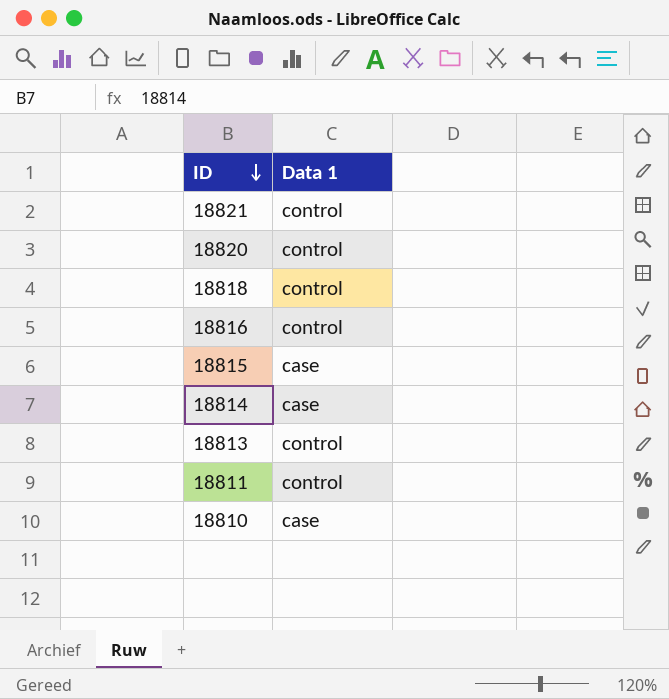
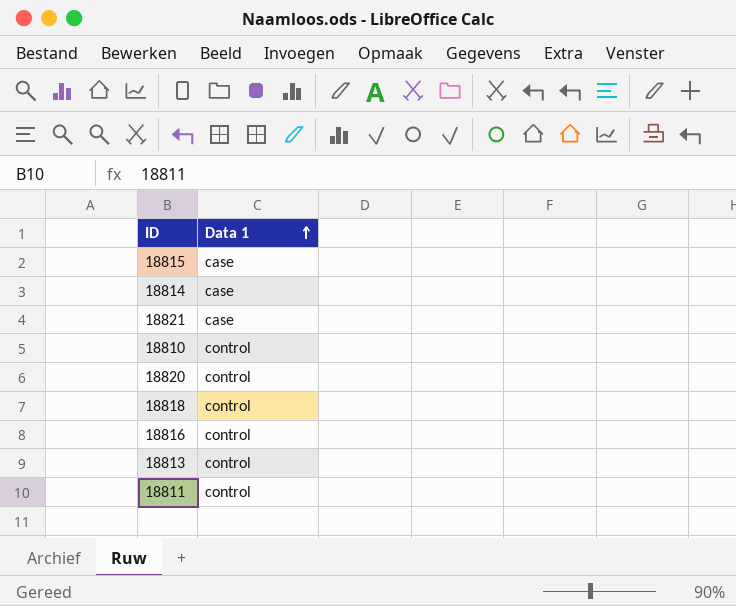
row order: ID descending -> Data 1 ascending
18821 | Data 1: control -> case
18810 | Data 1: case -> control

